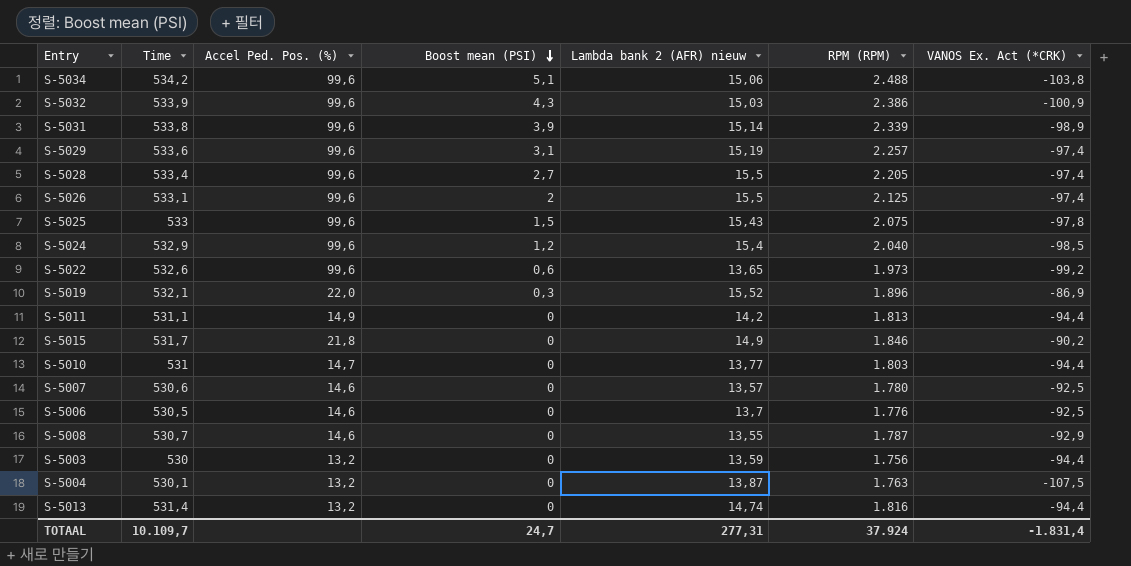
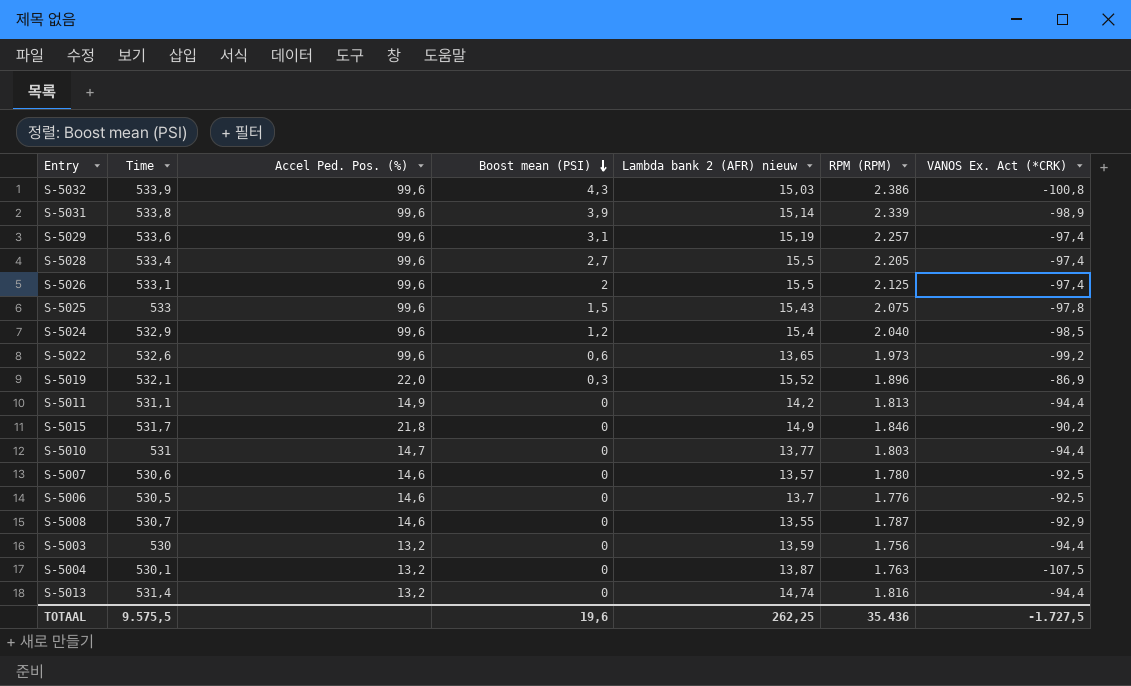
row S-5034: 534,2 | 99,6 | 5,1 | 15,06 | 2.488 | -103,8 -> none
S-5032 | VANOS Ex. Act (*CRK): -100,9 -> -100,8
TOTAAL | Time: 10.109,7 -> 9.575,5
TOTAAL | Boost mean (PSI): 24,7 -> 19,6
TOTAAL | Lambda bank 2 (AFR) nieuw: 277,31 -> 262,25
TOTAAL | RPM (RPM): 37.924 -> 35.436
TOTAAL | VANOS Ex. Act (*CRK): -1.831,4 -> -1.727,5

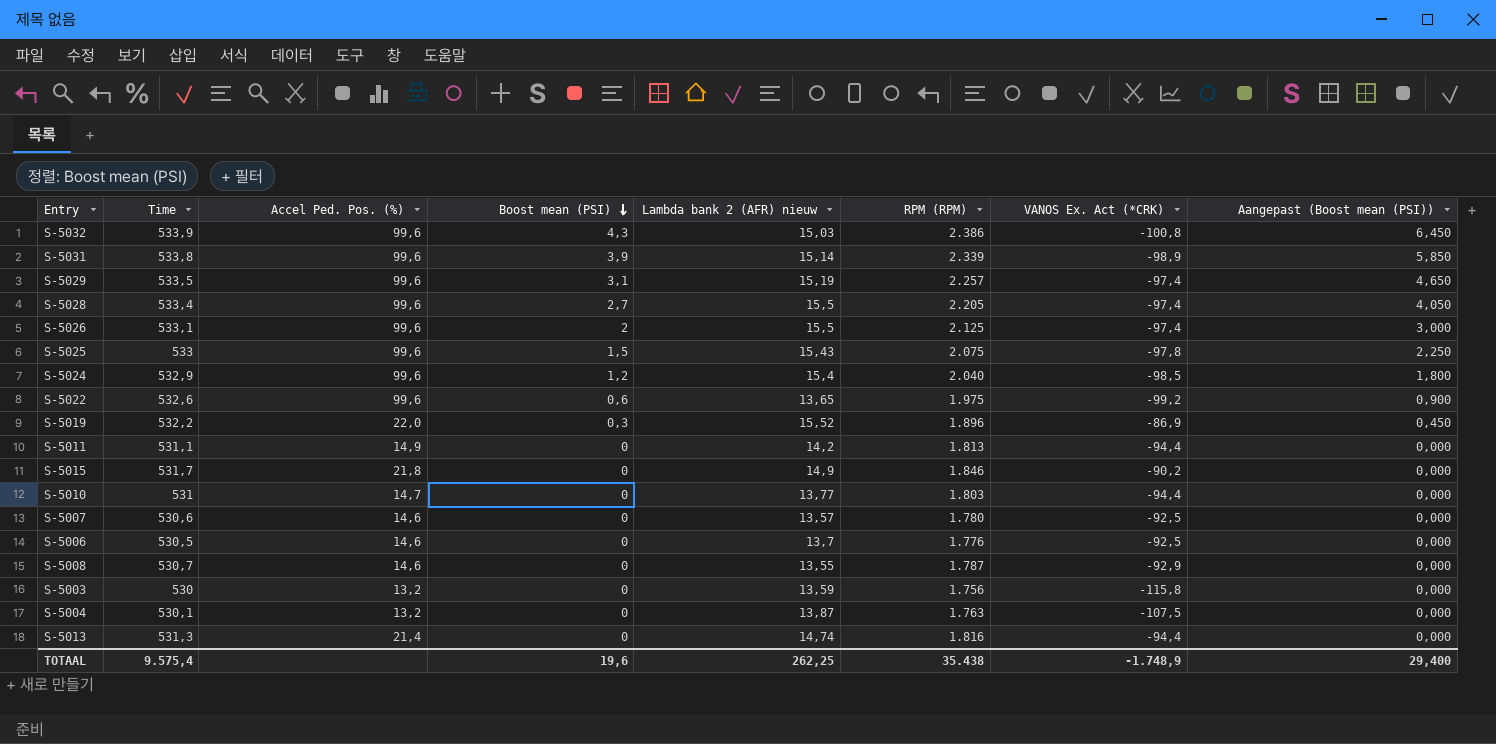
column Aangepast (Boost mean (PSI)) | formula: none -> [Boost mean (PSI)] * 1,5
S-5029 | Time: 533,6 -> 533,5
S-5022 | RPM (RPM): 1.973 -> 1.975
S-5019 | Time: 532,1 -> 532,2
S-5003 | VANOS Ex. Act (*CRK): -94,4 -> -115,8
S-5013 | Time: 531,4 -> 531,3
S-5013 | Accel Ped. Pos. (%): 13,2 -> 21,4
TOTAAL | Time: 9.575,5 -> 9.575,4
TOTAAL | RPM (RPM): 35.436 -> 35.438
TOTAAL | VANOS Ex. Act (*CRK): -1.727,5 -> -1.748,9

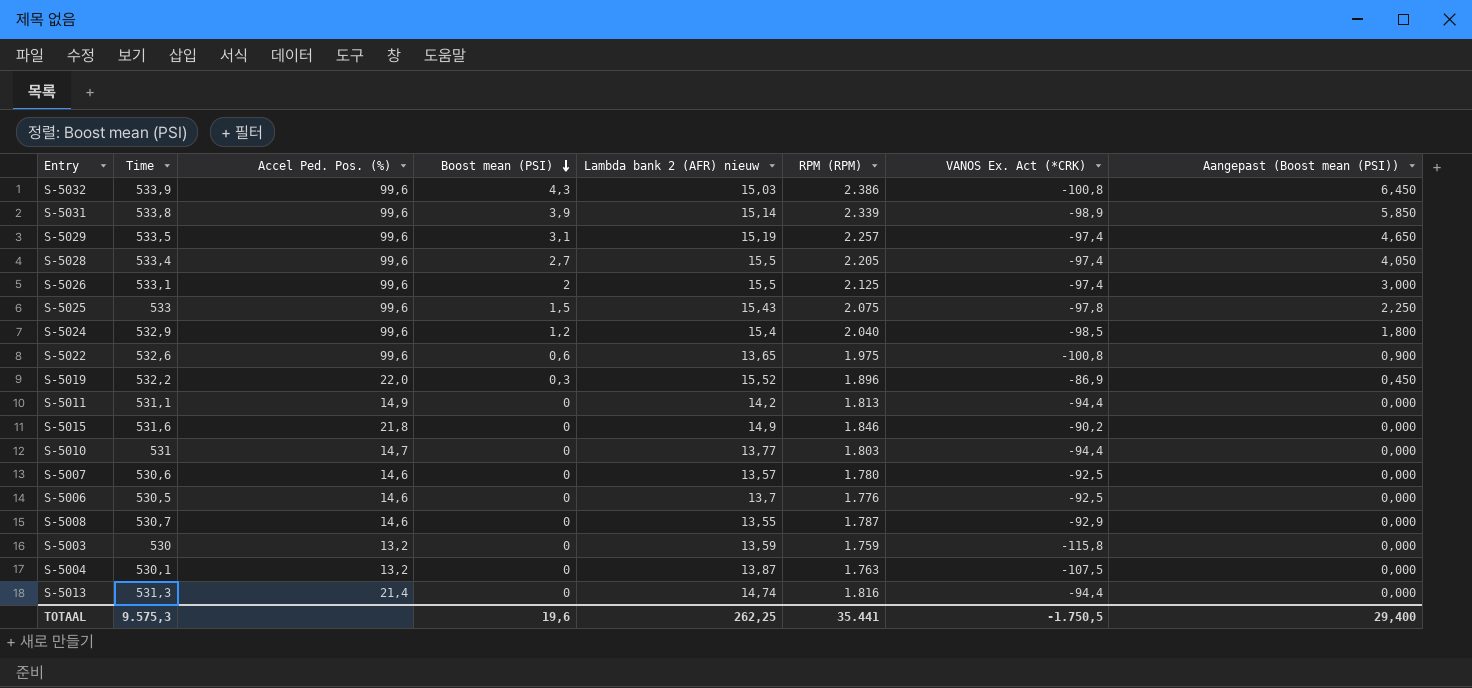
S-5022 | VANOS Ex. Act (*CRK): -99,2 -> -100,8
S-5015 | Time: 531,7 -> 531,6
S-5003 | RPM (RPM): 1.756 -> 1.759
TOTAAL | Time: 9.575,4 -> 9.575,3
TOTAAL | RPM (RPM): 35.438 -> 35.441
TOTAAL | VANOS Ex. Act (*CRK): -1.748,9 -> -1.750,5

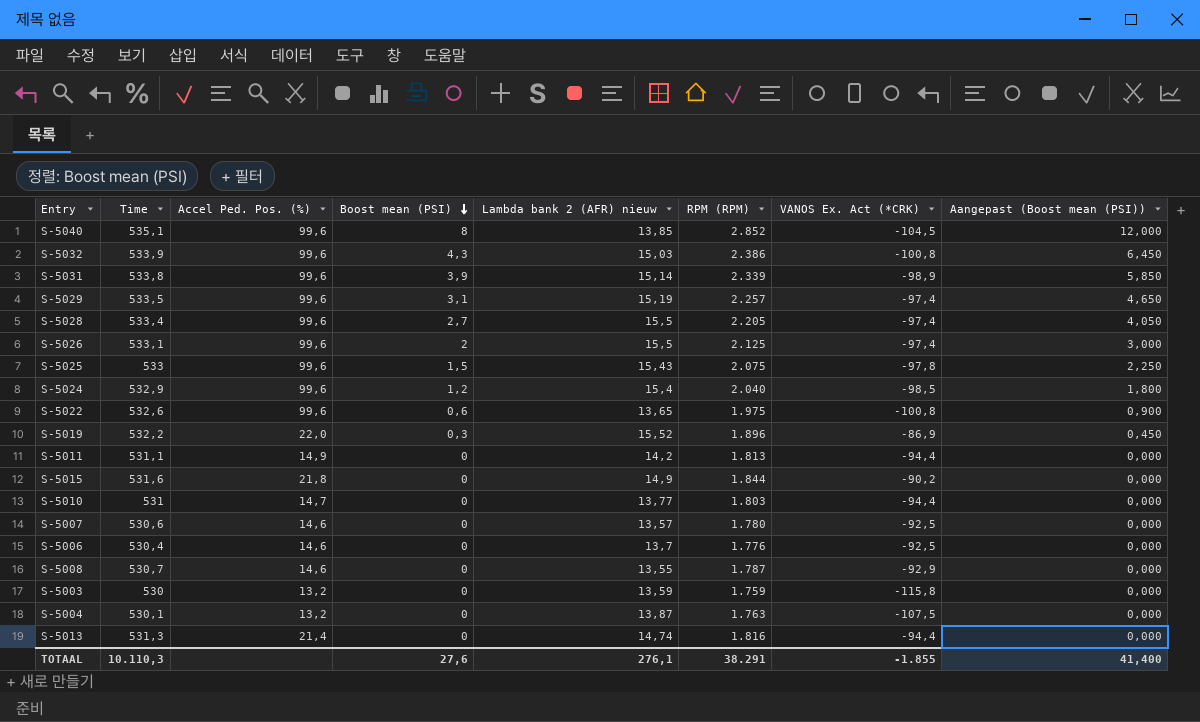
row S-5040: none -> 535,1 | 99,6 | 8 | 13,85 | 2.852 | -104,5 | 12,000
S-5015 | RPM (RPM): 1.846 -> 1.844
S-5006 | Time: 530,5 -> 530,4
TOTAAL | Time: 9.575,3 -> 10.110,3
TOTAAL | Boost mean (PSI): 19,6 -> 27,6
TOTAAL | Lambda bank 2 (AFR) nieuw: 262,25 -> 276,1
TOTAAL | RPM (RPM): 35.441 -> 38.291
TOTAAL | VANOS Ex. Act (*CRK): -1.750,5 -> -1.855
TOTAAL | Aangepast (Boost mean (PSI)): 29,400 -> 41,400

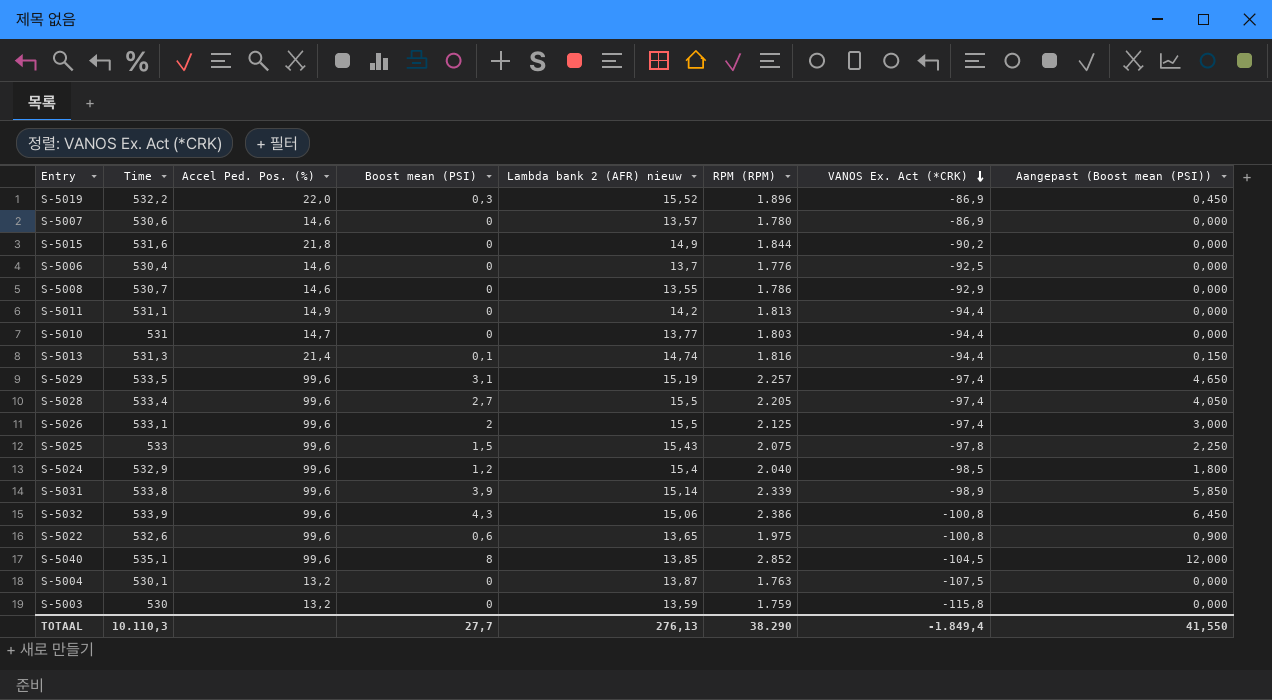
row order: Boost mean (PSI) descending -> VANOS Ex. Act (*CRK) descending
S-5007 | VANOS Ex. Act (*CRK): -92,5 -> -86,9
S-5008 | RPM (RPM): 1.787 -> 1.786
S-5013 | Boost mean (PSI): 0 -> 0,1
S-5013 | Aangepast (Boost mean (PSI)): 0,000 -> 0,150
S-5032 | Lambda bank 2 (AFR) nieuw: 15,03 -> 15,06
TOTAAL | Boost mean (PSI): 27,6 -> 27,7
TOTAAL | Lambda bank 2 (AFR) nieuw: 276,1 -> 276,13
TOTAAL | RPM (RPM): 38.291 -> 38.290
TOTAAL | VANOS Ex. Act (*CRK): -1.855 -> -1.849,4
TOTAAL | Aangepast (Boost mean (PSI)): 41,400 -> 41,550

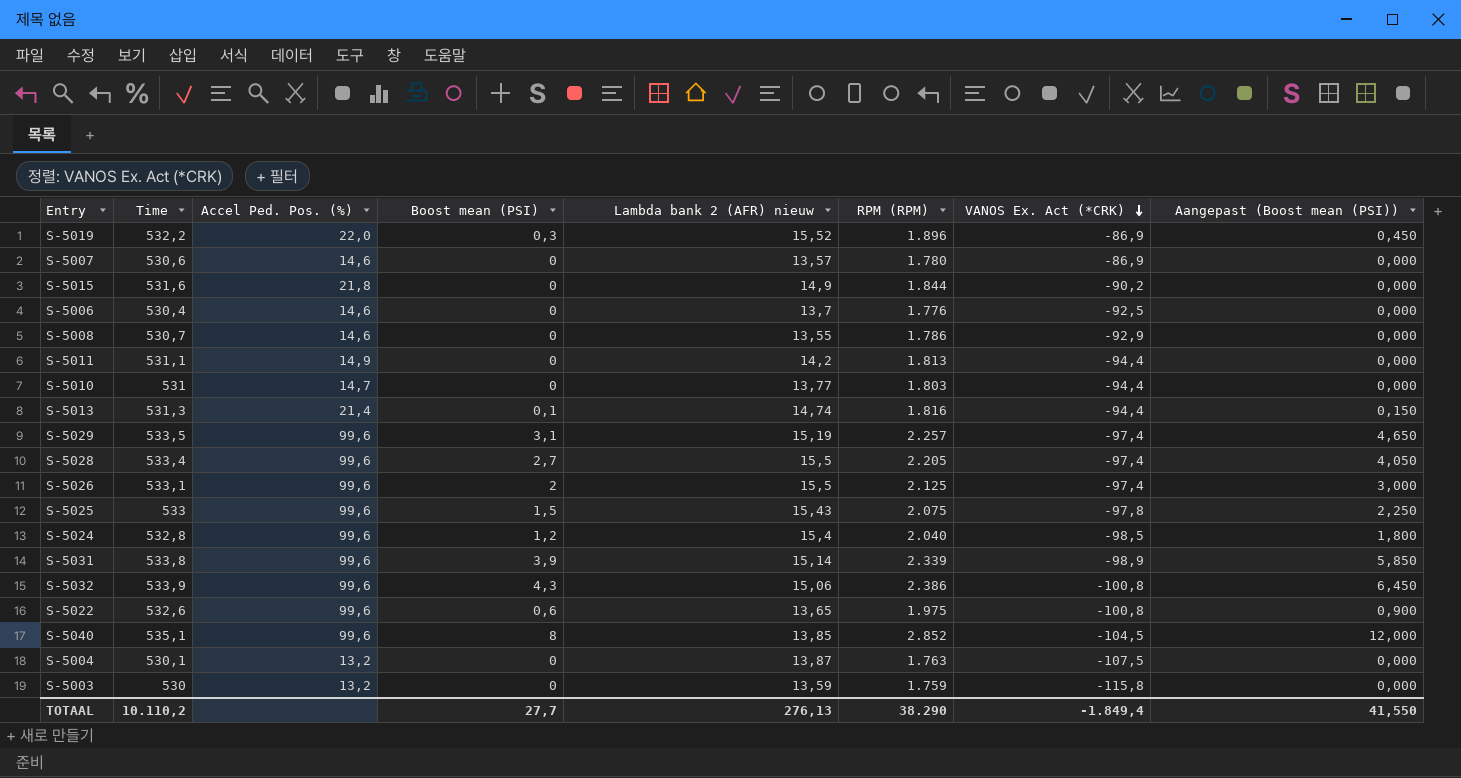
S-5024 | Time: 532,9 -> 532,8
TOTAAL | Time: 10.110,3 -> 10.110,2

